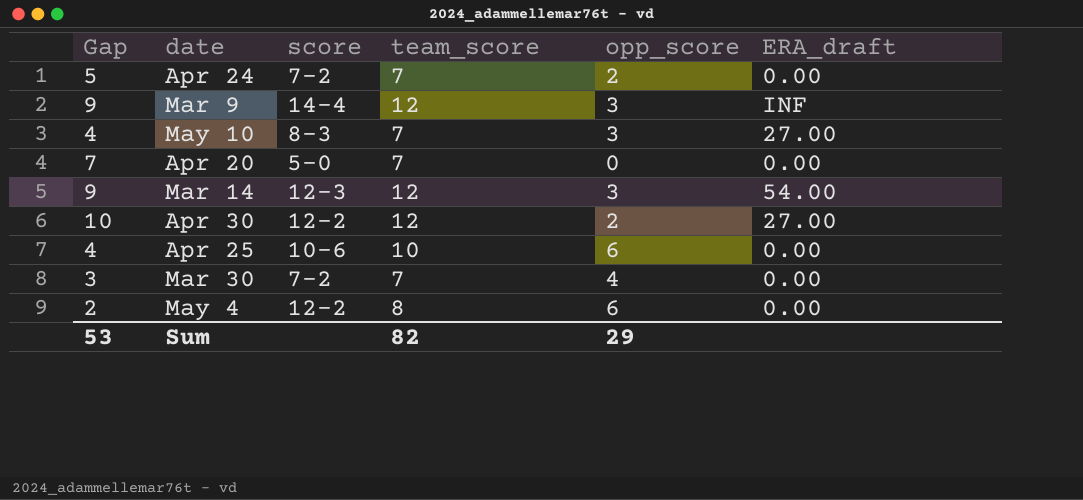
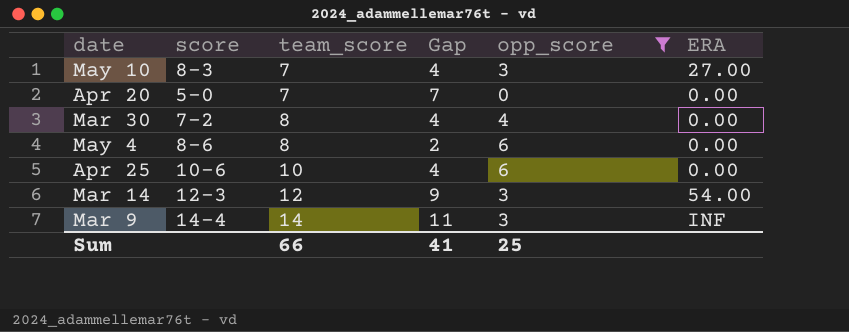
filter: none -> opp_score != 2
row order: none -> team_score ascending
column Gap | position: 1 -> 4
column name: ERA_draft -> ERA
Mar 30 | team_score: 7 -> 8
Mar 30 | Gap: 3 -> 4
May 4 | score: 12-2 -> 8-6
Mar 9 | team_score: 12 -> 14
Mar 9 | Gap: 9 -> 11
Sum | team_score: 82 -> 66
Sum | Gap: 53 -> 41
Sum | opp_score: 29 -> 25

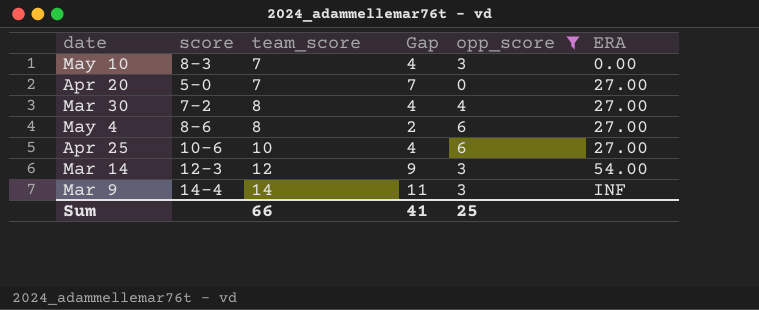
May 10 | ERA: 27.00 -> 0.00
Apr 20 | ERA: 0.00 -> 27.00
Mar 30 | ERA: 0.00 -> 27.00
May 4 | ERA: 0.00 -> 27.00
Apr 25 | ERA: 0.00 -> 27.00

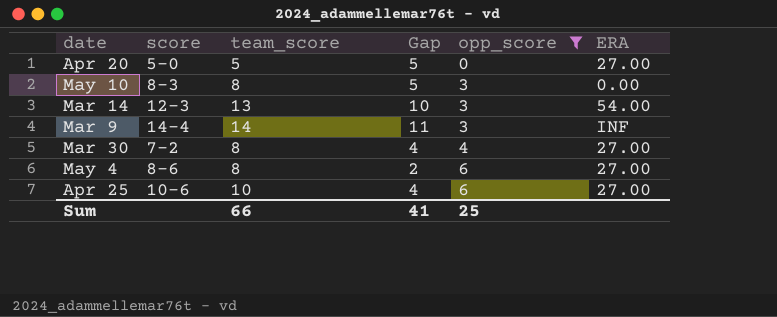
row order: team_score ascending -> opp_score ascending
Apr 20 | team_score: 7 -> 5
Apr 20 | Gap: 7 -> 5
May 10 | team_score: 7 -> 8
May 10 | Gap: 4 -> 5
Mar 14 | team_score: 12 -> 13
Mar 14 | Gap: 9 -> 10

